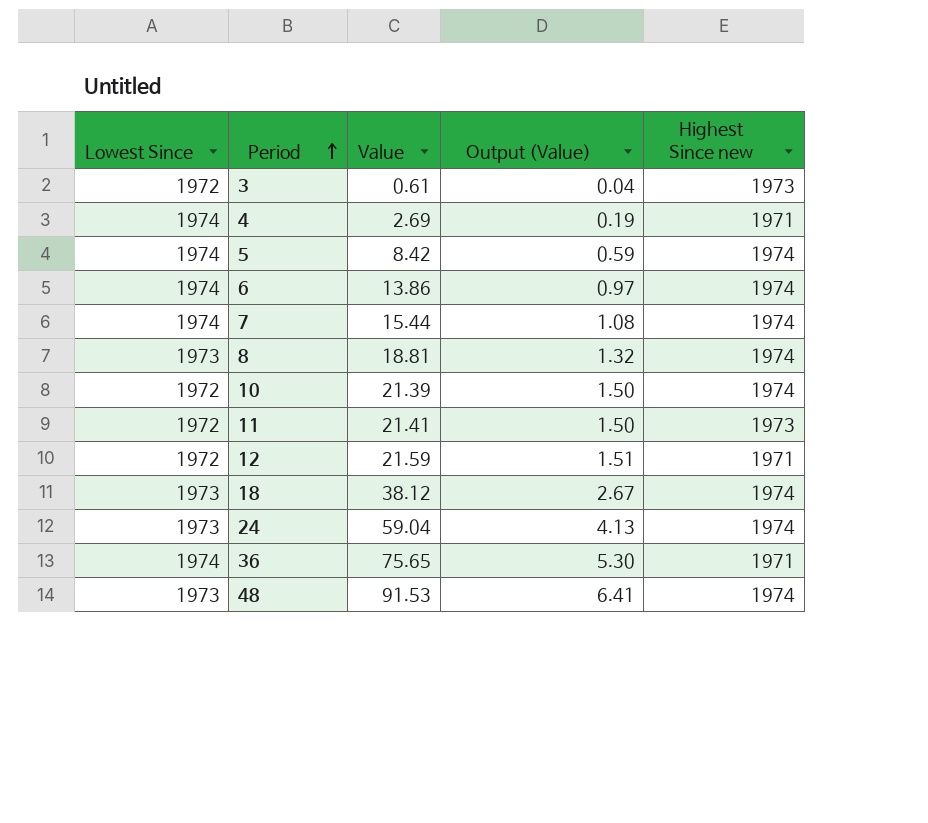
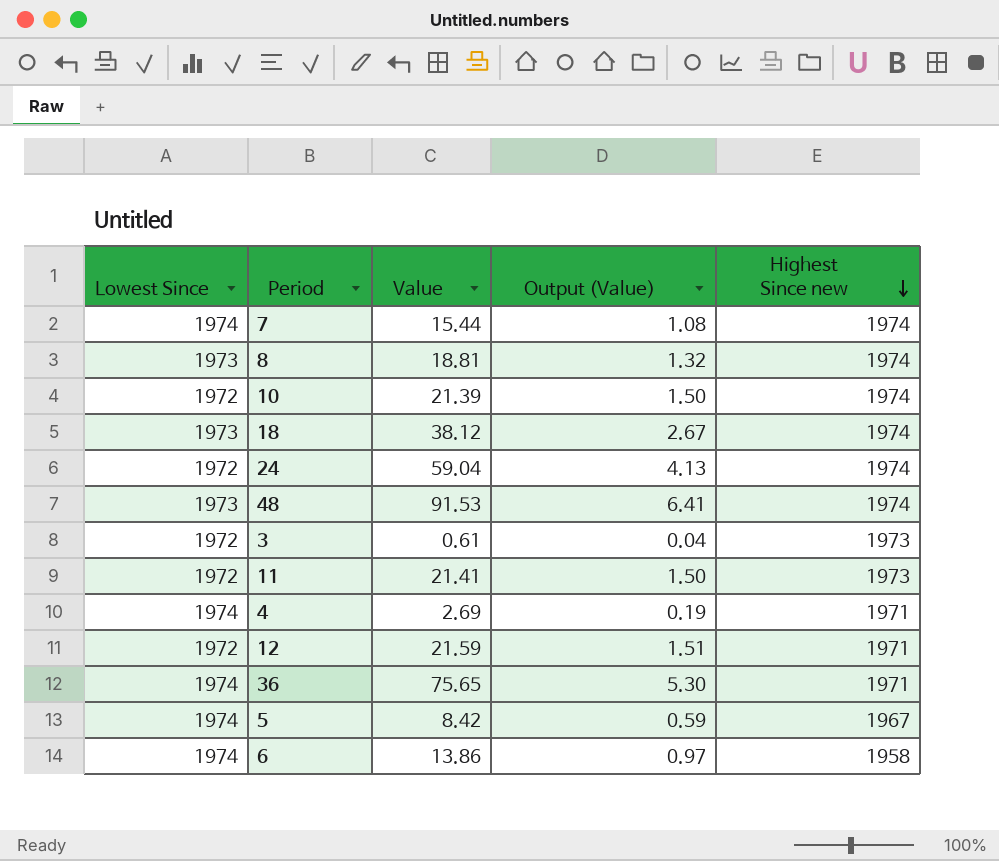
row order: Period ascending -> Highest Since new descending
24 | Lowest Since: 1973 -> 1972
5 | Highest Since new: 1974 -> 1967
6 | Highest Since new: 1974 -> 1958

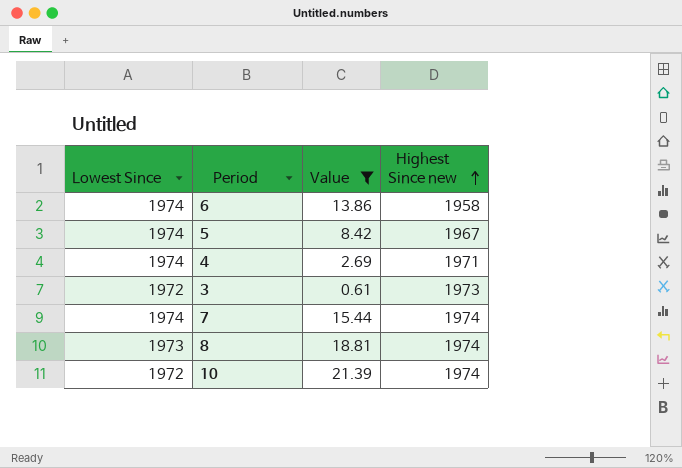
filter: none -> Value <= 21.39
row order: Highest Since new descending -> Highest Since new ascending
column Output (Value) | formula: [Value] * 0.07 -> none

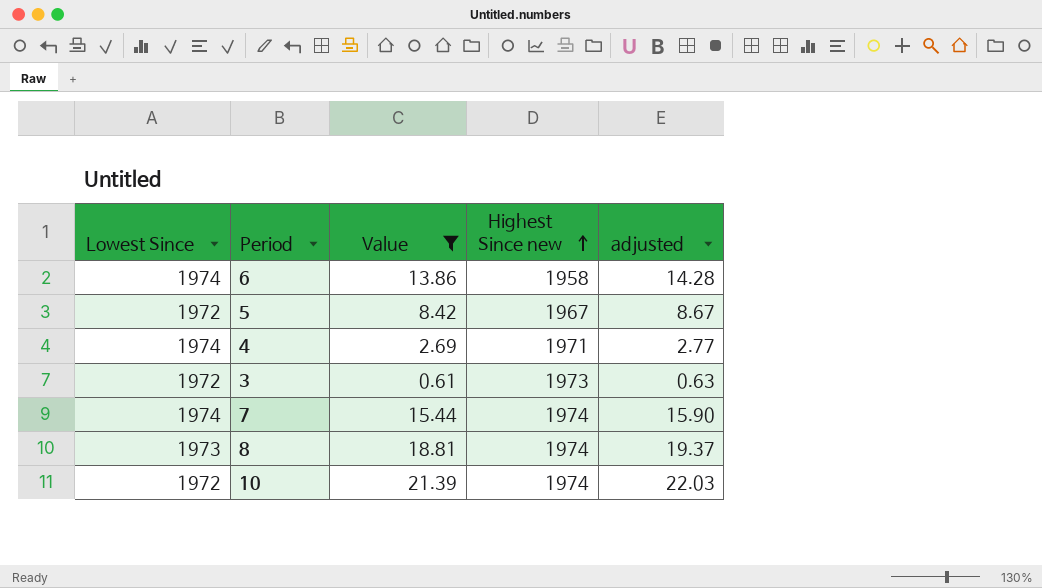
column adjusted | formula: none -> [Value] * 1.03
5 | Lowest Since: 1974 -> 1972

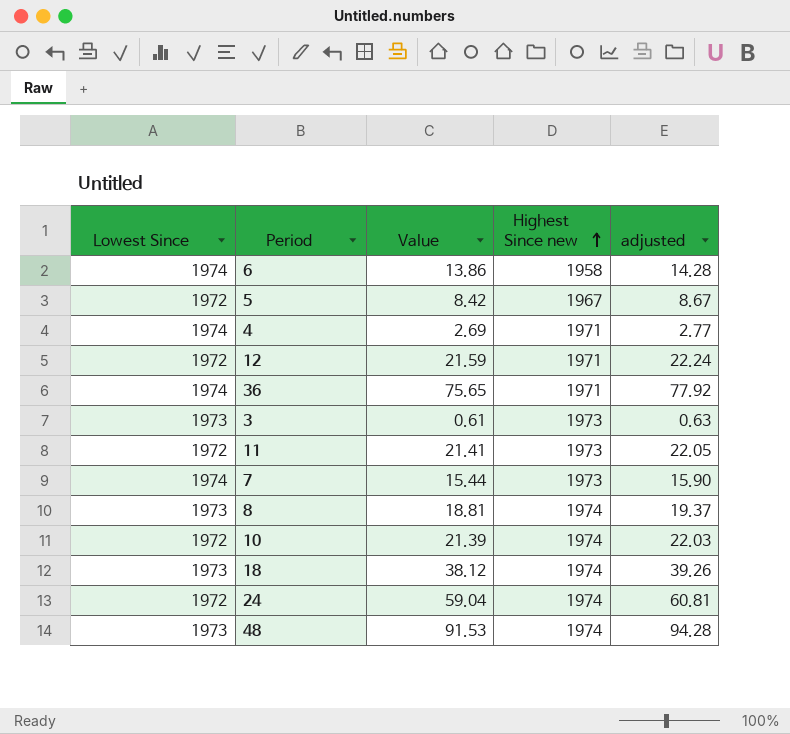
filter: Value <= 21.39 -> none
3 | Lowest Since: 1972 -> 1973
7 | Highest Since new: 1974 -> 1973

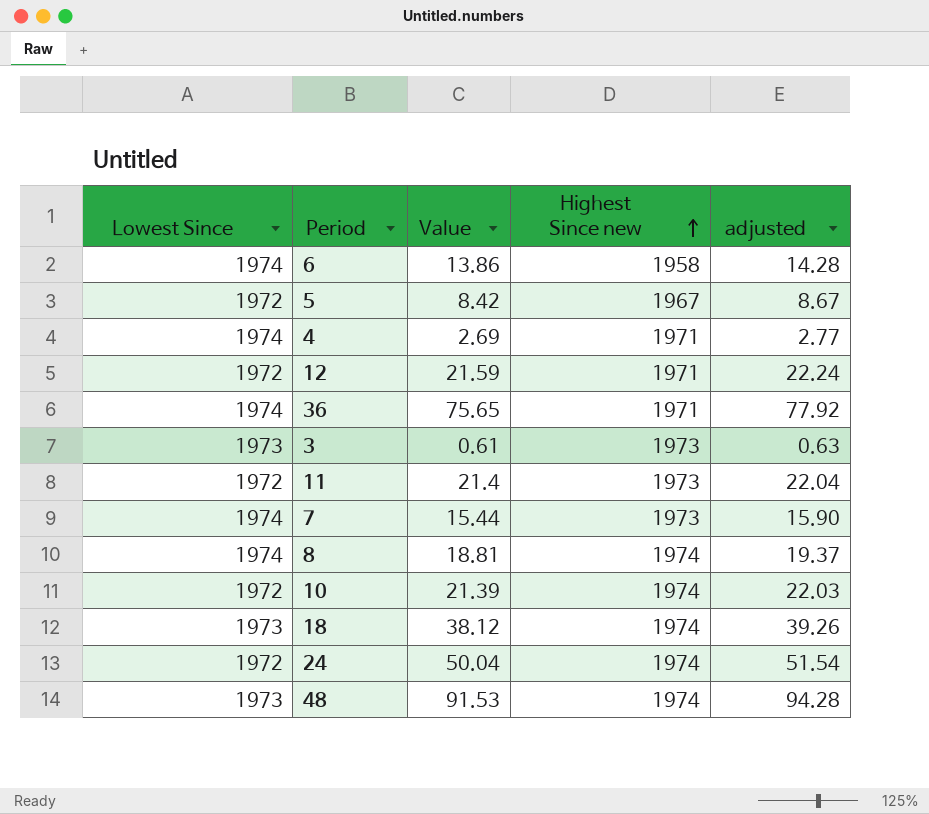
11 | Value: 21.41 -> 21.4
11 | adjusted: 22.05 -> 22.04
8 | Lowest Since: 1973 -> 1974
24 | Value: 59.04 -> 50.04
24 | adjusted: 60.81 -> 51.54

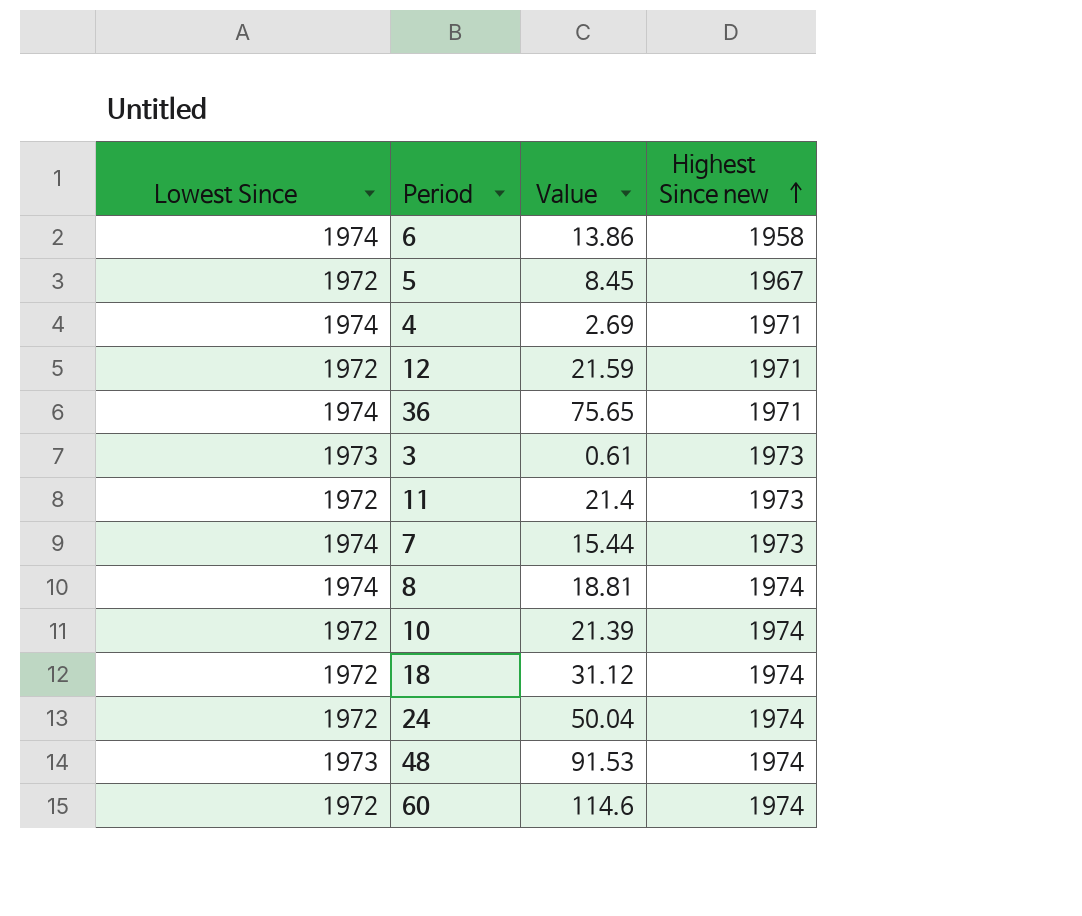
column adjusted | formula: [Value] * 1.03 -> none
5 | Value: 8.42 -> 8.45
18 | Lowest Since: 1973 -> 1972
18 | Value: 38.12 -> 31.12
row 60: none -> 1972 | 114.6 | 1974

